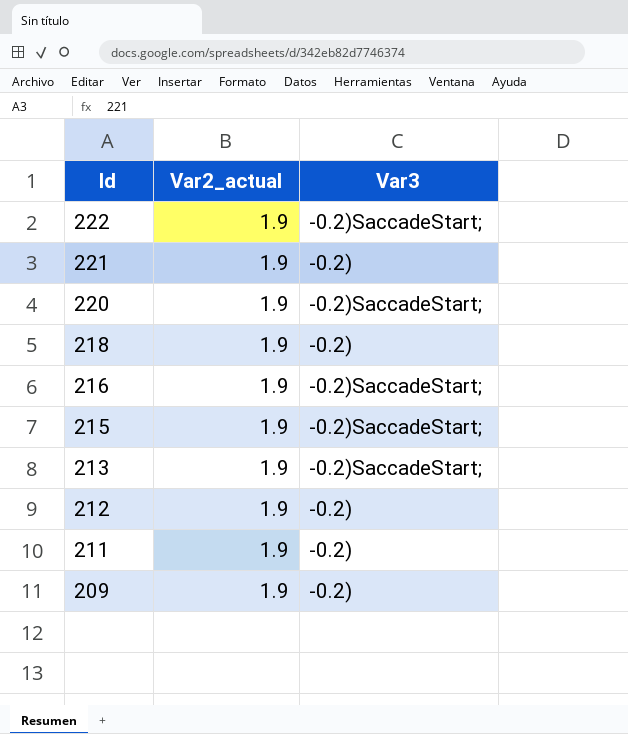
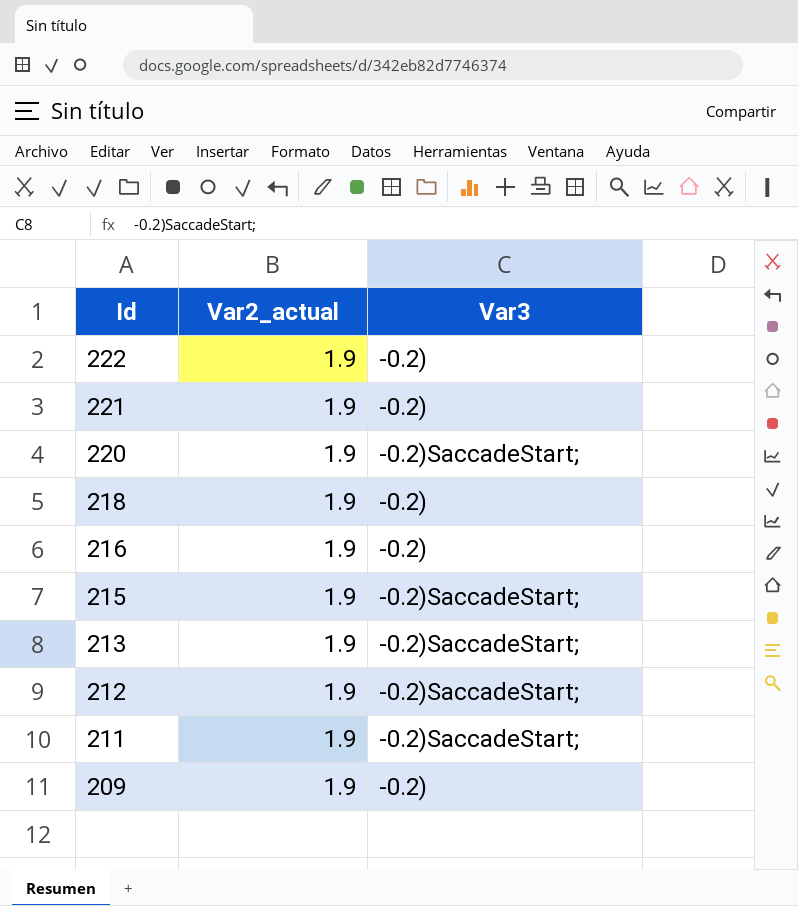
222 | Var3: -0.2)SaccadeStart; -> -0.2)
216 | Var3: -0.2)SaccadeStart; -> -0.2)
212 | Var3: -0.2) -> -0.2)SaccadeStart;
211 | Var3: -0.2) -> -0.2)SaccadeStart;

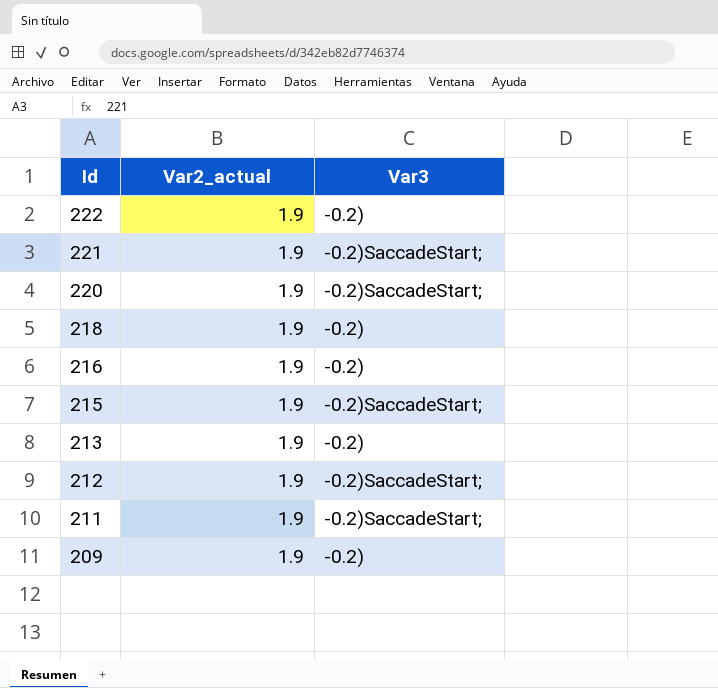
221 | Var3: -0.2) -> -0.2)SaccadeStart;
213 | Var3: -0.2)SaccadeStart; -> -0.2)

